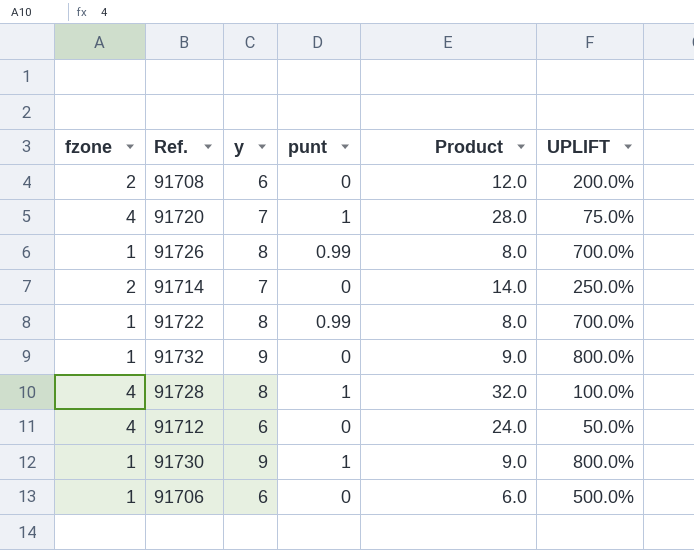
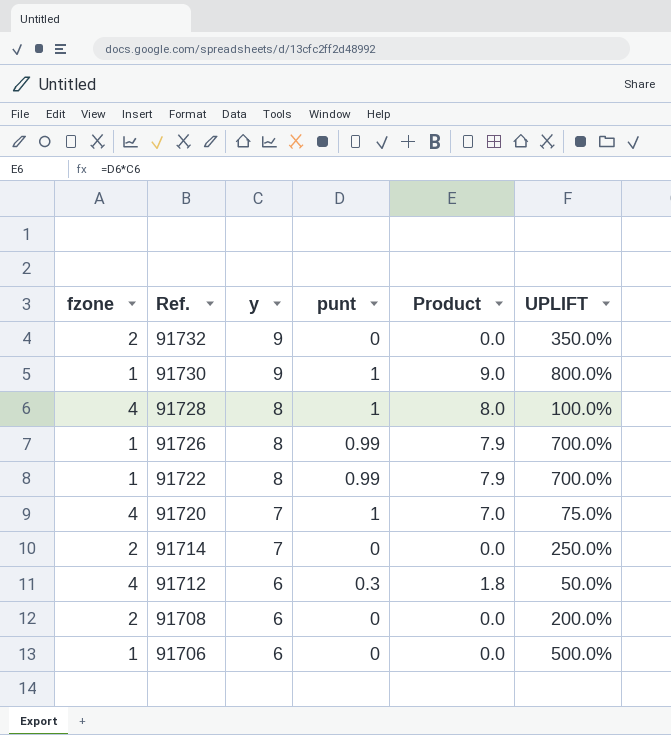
row order: none -> Ref. descending
column Product | formula: [fzone] * [y] -> [y] * [punt]
91732 | fzone: 1 -> 2
91732 | UPLIFT: 800.0% -> 350.0%
91712 | punt: 0 -> 0.3

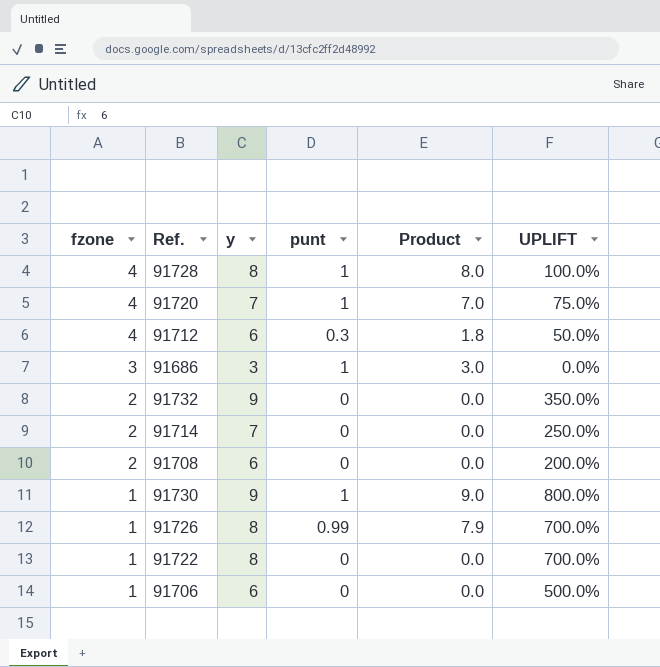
row order: Ref. descending -> fzone descending
row 91686: none -> 3 | 3 | 1 | 3.0 | 0.0%
91722 | punt: 0.99 -> 0
91722 | Product: 7.9 -> 0.0

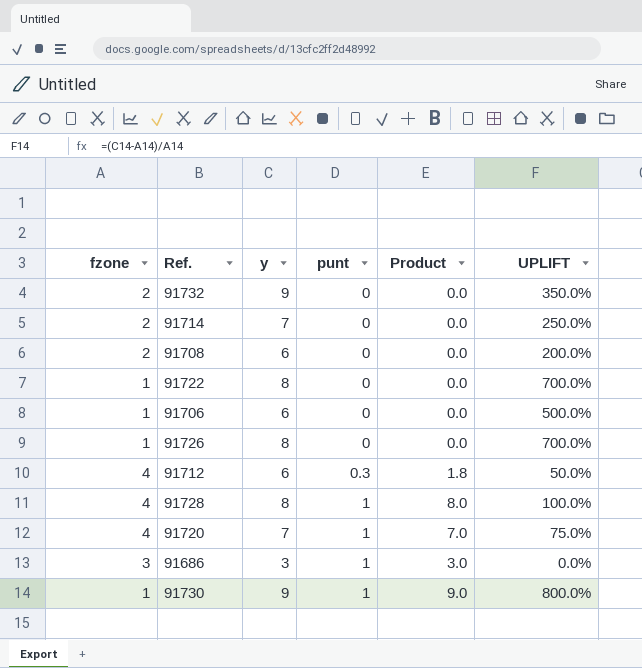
row order: fzone descending -> punt ascending
91726 | punt: 0.99 -> 0
91726 | Product: 7.9 -> 0.0

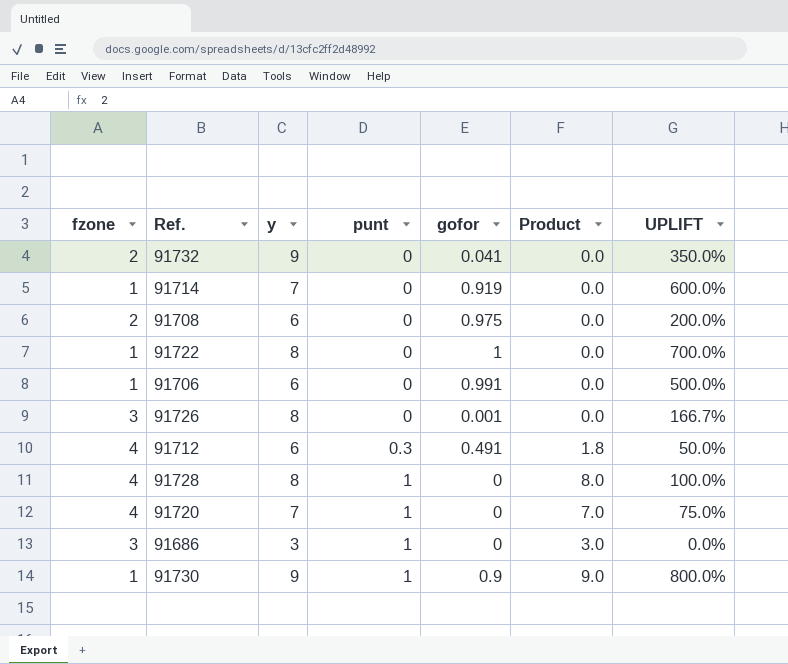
column gofor | position: none -> 5
91714 | fzone: 2 -> 1
91714 | UPLIFT: 250.0% -> 600.0%
91726 | fzone: 1 -> 3
91726 | UPLIFT: 700.0% -> 166.7%

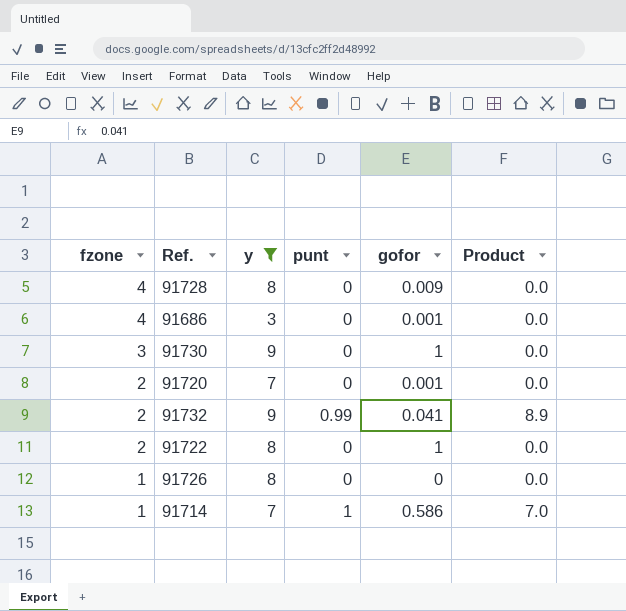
filter: none -> y != 6
row order: punt ascending -> fzone descending
column UPLIFT | formula: ([y] - [fzone]) / [fzone] -> none
91728 | punt: 1 -> 0
91728 | gofor: 0 -> 0.009
91728 | Product: 8.0 -> 0.0
91686 | fzone: 3 -> 4
91686 | punt: 1 -> 0
91686 | gofor: 0 -> 0.001
91686 | Product: 3.0 -> 0.0
91730 | fzone: 1 -> 3
91730 | punt: 1 -> 0
91730 | gofor: 0.9 -> 1
91730 | Product: 9.0 -> 0.0
91720 | fzone: 4 -> 2
91720 | punt: 1 -> 0
91720 | gofor: 0 -> 0.001
91720 | Product: 7.0 -> 0.0
91732 | punt: 0 -> 0.99
91732 | Product: 0.0 -> 8.9
91722 | fzone: 1 -> 2
91726 | fzone: 3 -> 1
91726 | gofor: 0.001 -> 0
91714 | punt: 0 -> 1
91714 | gofor: 0.919 -> 0.586
91714 | Product: 0.0 -> 7.0

